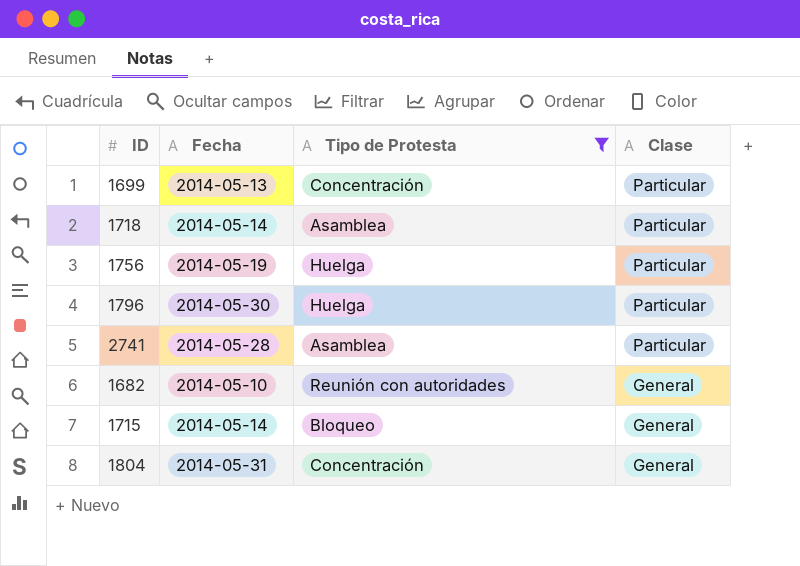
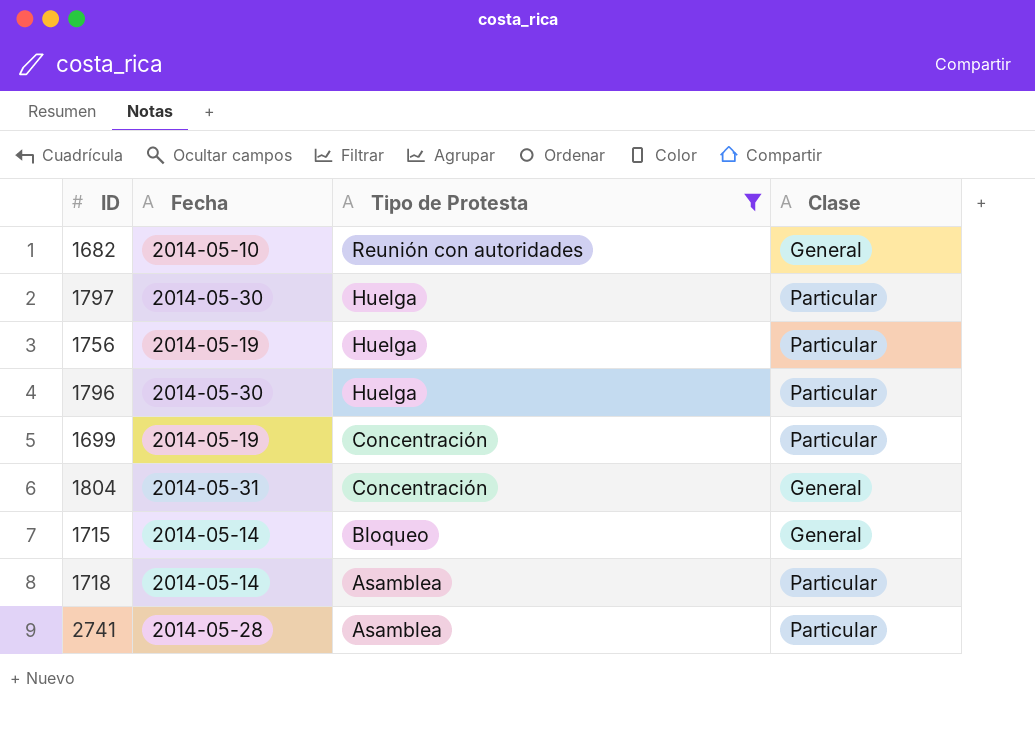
row order: Clase descending -> Tipo de Protesta descending
row 1797: none -> 2014-05-30 | Huelga | Particular
1699 | Fecha: 2014-05-13 -> 2014-05-19

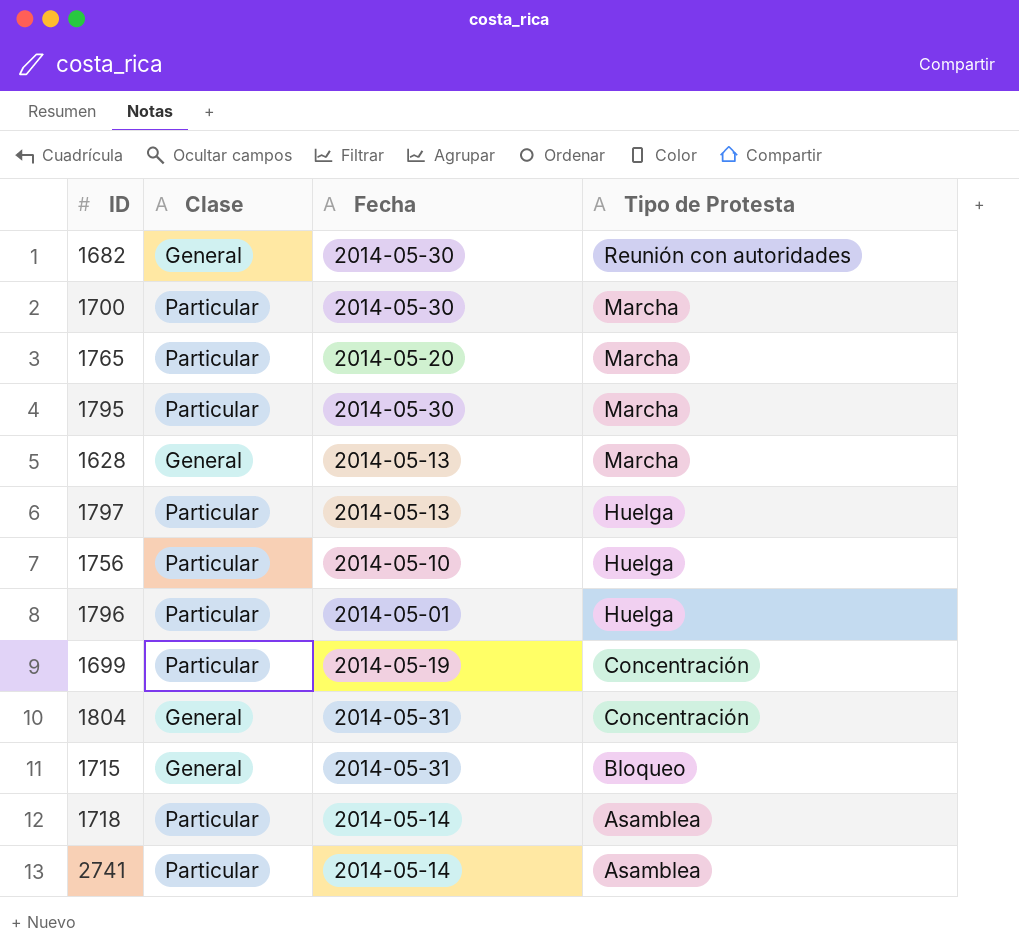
filter: Tipo de Protesta != Marcha -> none
column Clase | position: 4 -> 2
1682 | Fecha: 2014-05-10 -> 2014-05-30
1797 | Fecha: 2014-05-30 -> 2014-05-13
1756 | Fecha: 2014-05-19 -> 2014-05-10
1796 | Fecha: 2014-05-30 -> 2014-05-01
1715 | Fecha: 2014-05-14 -> 2014-05-31
2741 | Fecha: 2014-05-28 -> 2014-05-14

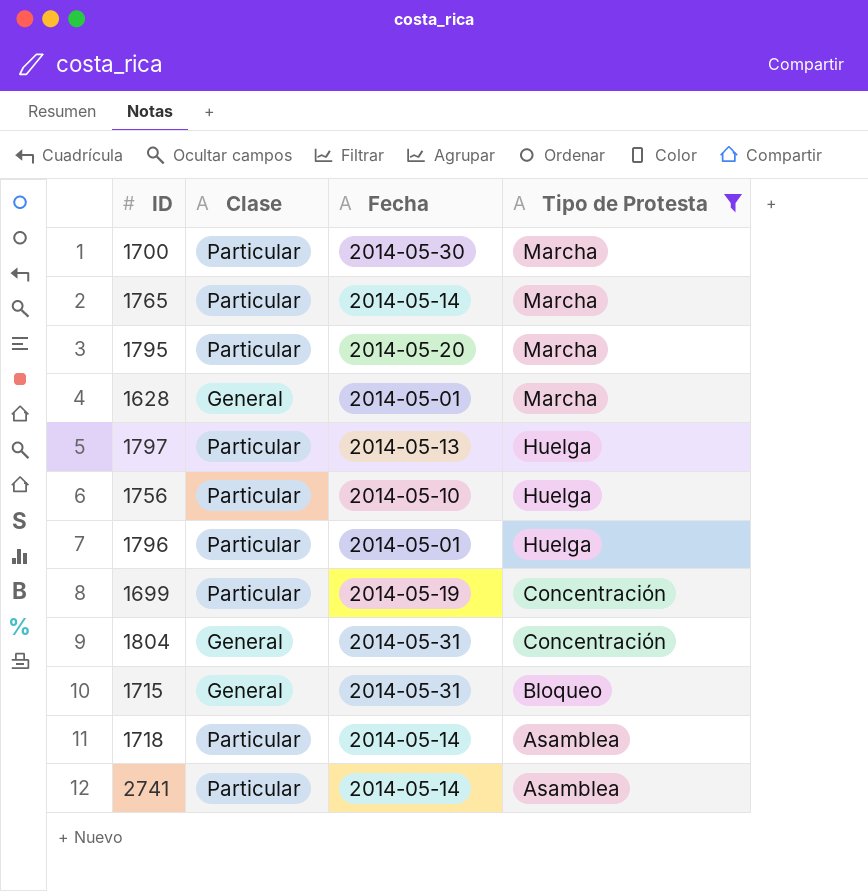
filter: none -> Tipo de Protesta != Reunión con autoridades
1765 | Fecha: 2014-05-20 -> 2014-05-14
1795 | Fecha: 2014-05-30 -> 2014-05-20
1628 | Fecha: 2014-05-13 -> 2014-05-01

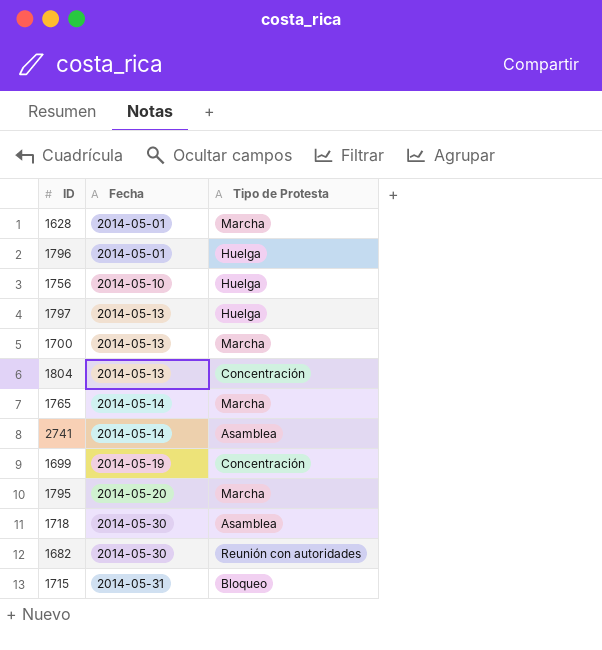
filter: Tipo de Protesta != Reunión con autoridades -> none
row order: Tipo de Protesta descending -> Fecha ascending
column Clase | position: 2 -> none
1700 | Fecha: 2014-05-30 -> 2014-05-13
1804 | Fecha: 2014-05-31 -> 2014-05-13
1718 | Fecha: 2014-05-14 -> 2014-05-30

